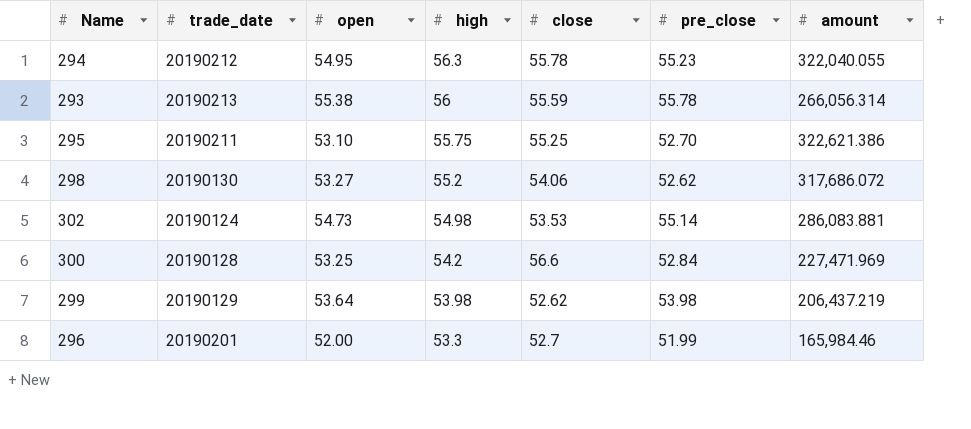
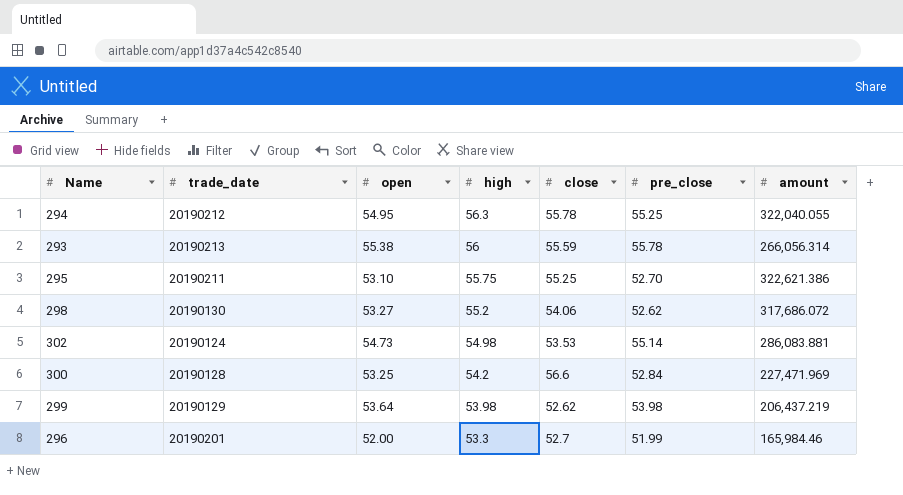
294 | pre_close: 55.23 -> 55.25

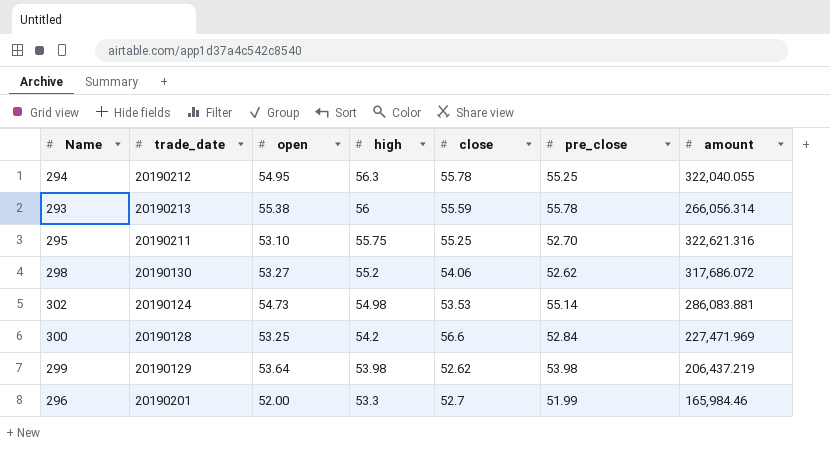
295 | amount: 322,621.386 -> 322,621.316

